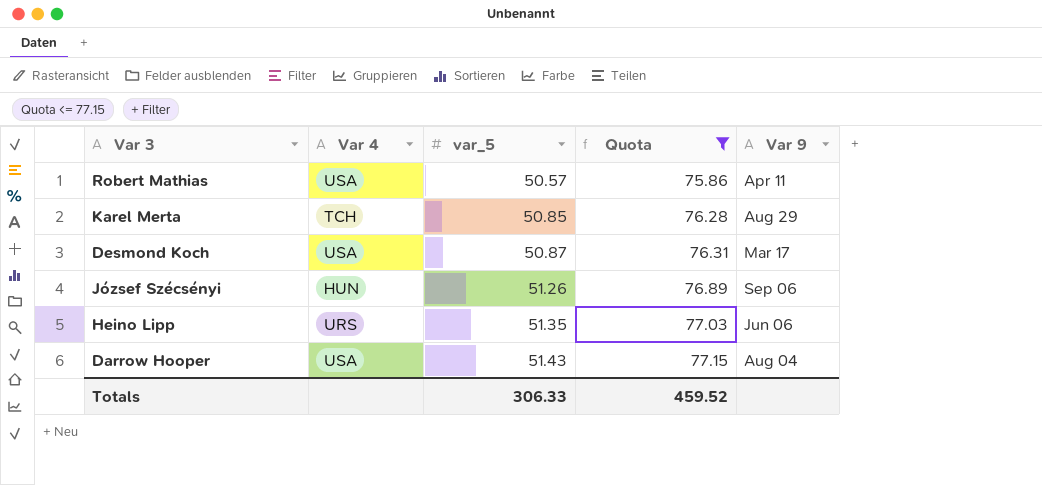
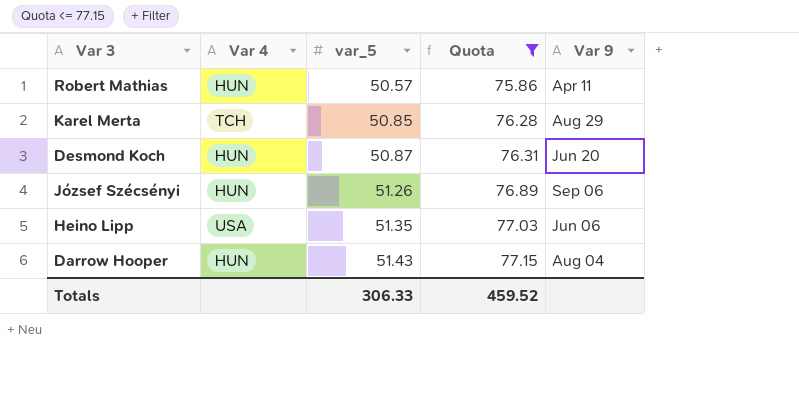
Robert Mathias | Var 4: USA -> HUN
Desmond Koch | Var 4: USA -> HUN
Desmond Koch | Var 9: Mar 17 -> Jun 20
Heino Lipp | Var 4: URS -> USA
Darrow Hooper | Var 4: USA -> HUN

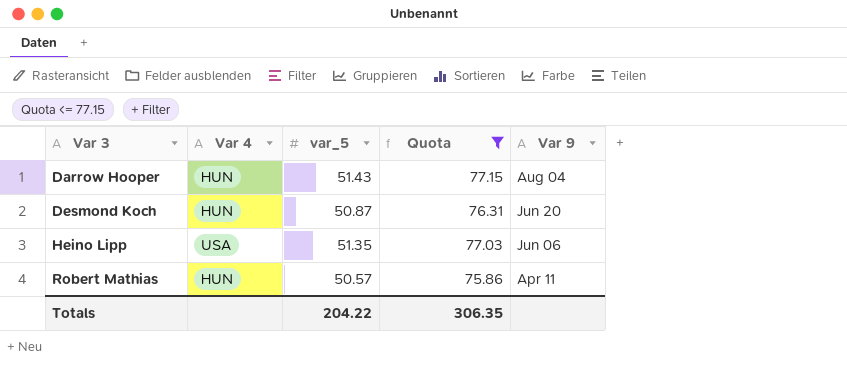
row order: var_5 ascending -> Var 3 ascending
row Karel Merta: TCH | 50.85 | 76.28 | Aug 29 -> none
row József Szécsényi: HUN | 51.26 | 76.89 | Sep 06 -> none
Totals | var_5: 306.33 -> 204.22
Totals | Quota: 459.52 -> 306.35

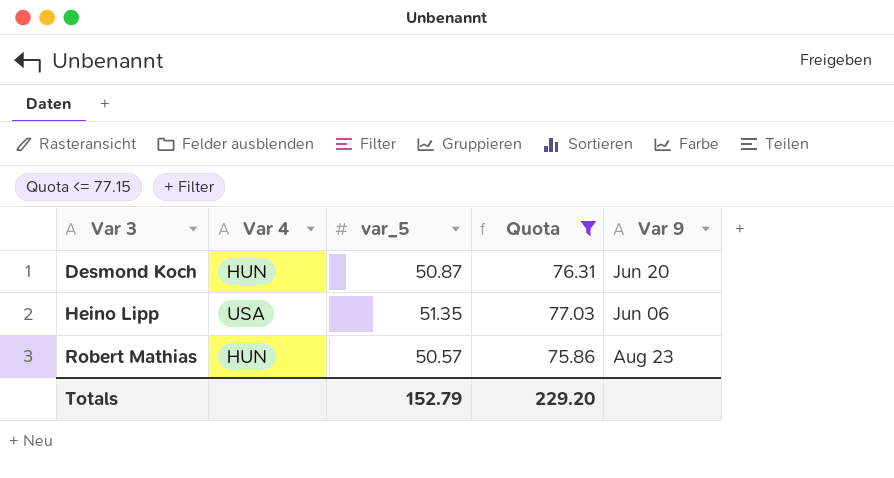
row Darrow Hooper: HUN | 51.43 | 77.15 | Aug 04 -> none
Robert Mathias | Var 9: Apr 11 -> Aug 23
Totals | var_5: 204.22 -> 152.79
Totals | Quota: 306.35 -> 229.20

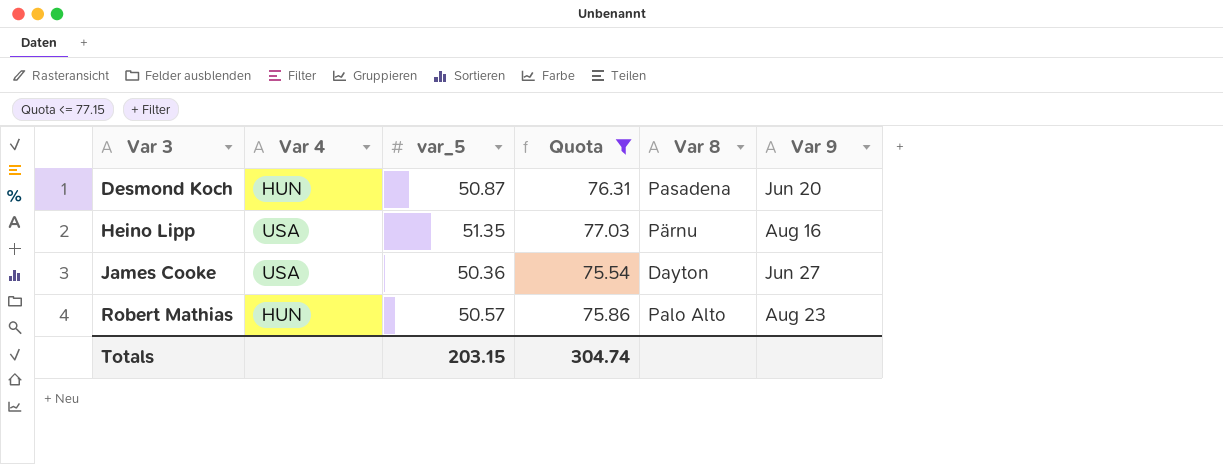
column Var 8 | position: none -> 5
Heino Lipp | Var 9: Jun 06 -> Aug 16
row James Cooke: none -> USA | 50.36 | 75.54 | Dayton | Jun 27
Totals | var_5: 152.79 -> 203.15
Totals | Quota: 229.20 -> 304.74

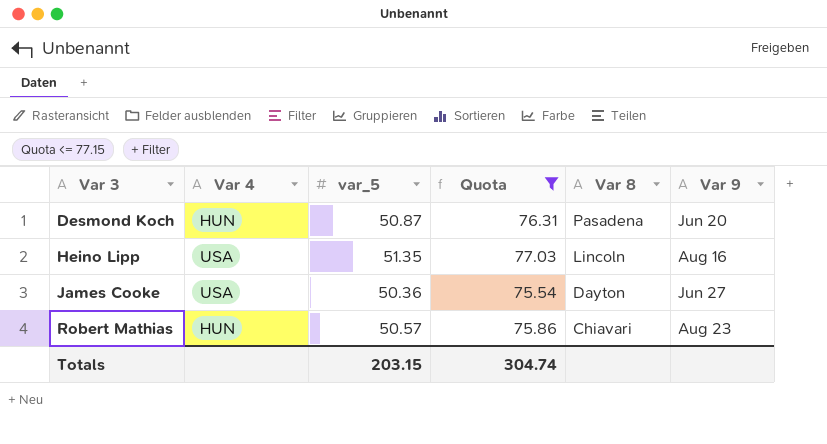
Heino Lipp | Var 8: Pärnu -> Lincoln
Robert Mathias | Var 8: Palo Alto -> Chiavari

